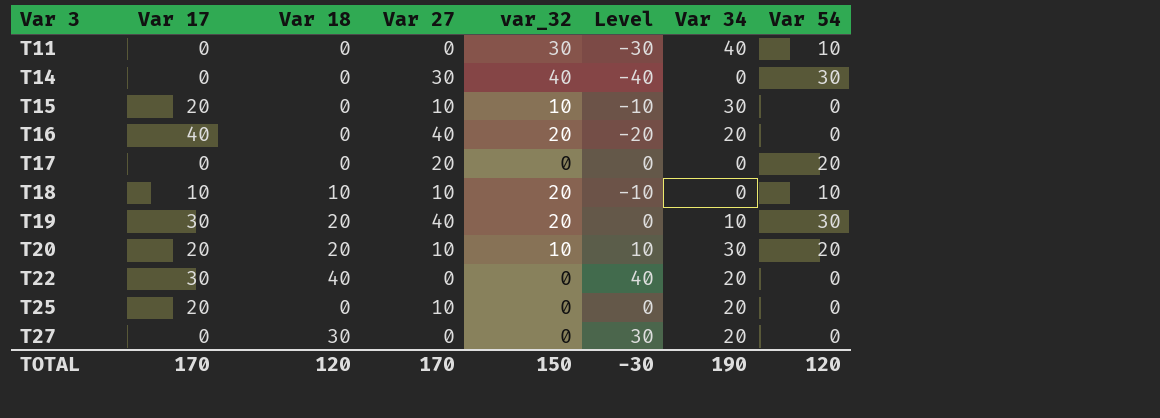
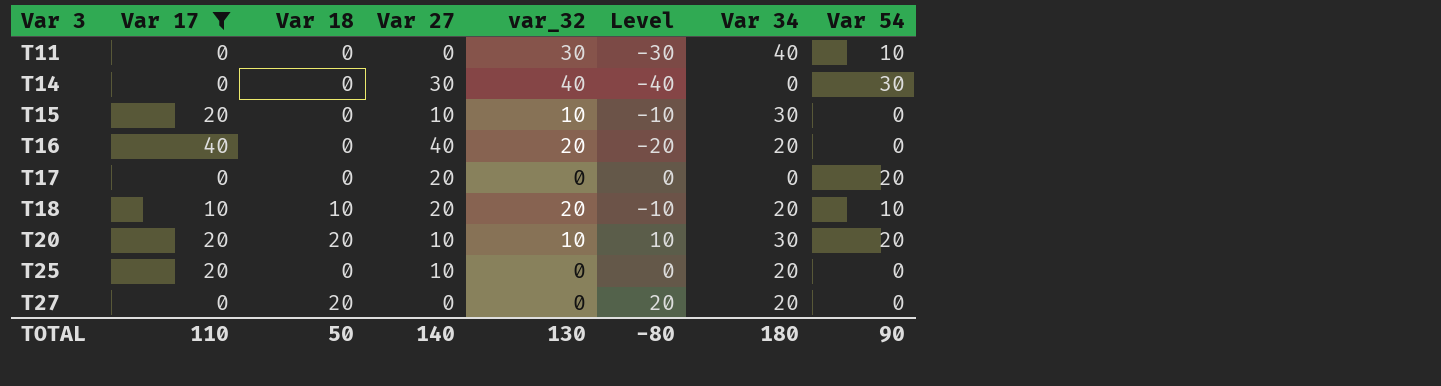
filter: none -> Var 17 != 30
T18 | Var 27: 10 -> 20
T18 | Var 34: 0 -> 20
T27 | Var 18: 30 -> 20
T27 | Level: 30 -> 20
TOTAL | Var 17: 170 -> 110
TOTAL | Var 18: 120 -> 50
TOTAL | Var 27: 170 -> 140
TOTAL | var_32: 150 -> 130
TOTAL | Level: -30 -> -80
TOTAL | Var 34: 190 -> 180
TOTAL | Var 54: 120 -> 90

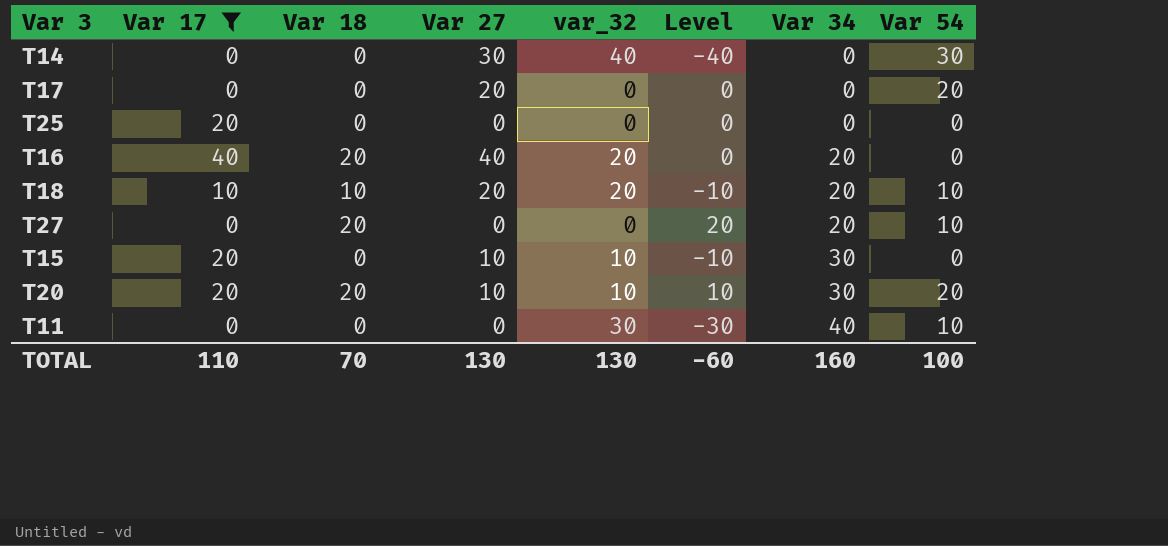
row order: Var 3 ascending -> Var 34 ascending
T25 | Var 27: 10 -> 0
T25 | Var 34: 20 -> 0
T16 | Var 18: 0 -> 20
T16 | Level: -20 -> 0
T27 | Var 54: 0 -> 10
TOTAL | Var 18: 50 -> 70
TOTAL | Var 27: 140 -> 130
TOTAL | Level: -80 -> -60
TOTAL | Var 34: 180 -> 160
TOTAL | Var 54: 90 -> 100

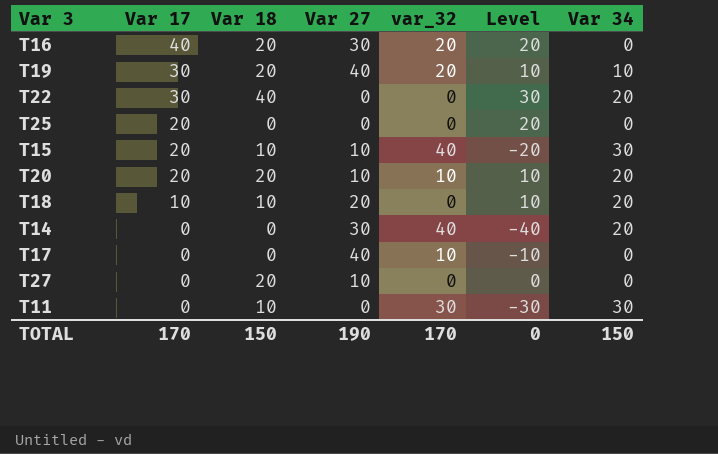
filter: Var 17 != 30 -> none
row order: Var 34 ascending -> Var 17 descending
column Var 54 | position: 8 -> none
column Level | formula: [Var 18] - [var_32] -> [Var 17] - [var_32]
T16 | Var 27: 40 -> 30
T16 | Var 34: 20 -> 0
T15 | Var 18: 0 -> 10
T15 | var_32: 10 -> 40
T20 | Var 34: 30 -> 20
T18 | var_32: 20 -> 0
T14 | Var 34: 0 -> 20
T17 | Var 27: 20 -> 40
T17 | var_32: 0 -> 10
T27 | Var 27: 0 -> 10
T27 | Var 34: 20 -> 0
T11 | Var 18: 0 -> 10
T11 | Var 34: 40 -> 30
TOTAL | Var 17: 110 -> 170
TOTAL | Var 18: 70 -> 150
TOTAL | Var 27: 130 -> 190
TOTAL | var_32: 130 -> 170
TOTAL | Level: -60 -> 0
TOTAL | Var 34: 160 -> 150

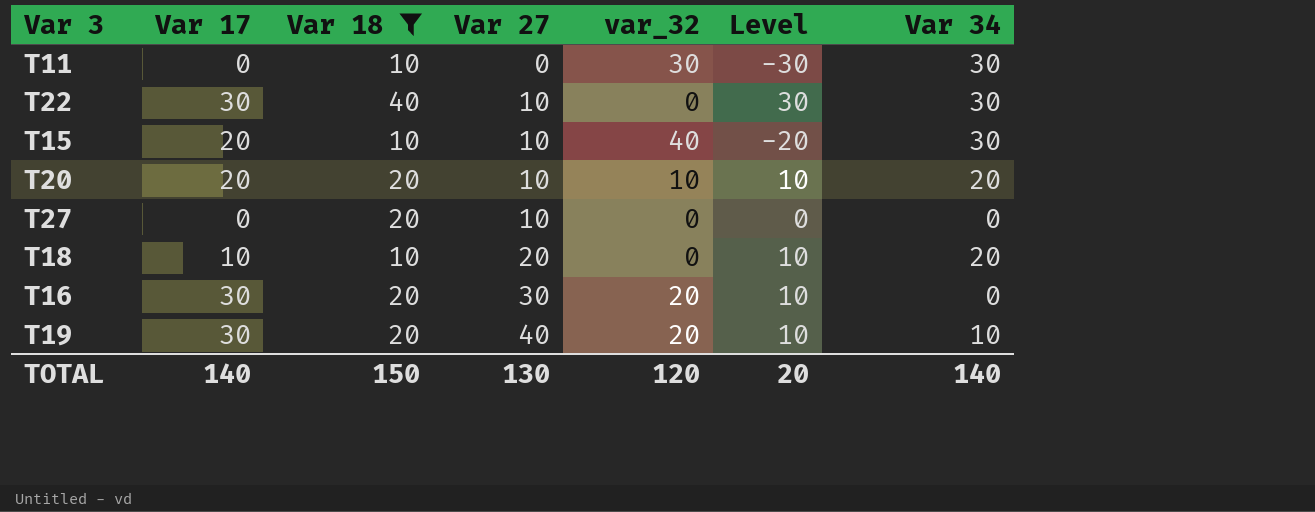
filter: none -> Var 18 != 0
row order: Var 17 descending -> Var 27 ascending
T22 | Var 27: 0 -> 10
T22 | Var 34: 20 -> 30
T16 | Var 17: 40 -> 30
T16 | Level: 20 -> 10
TOTAL | Var 17: 170 -> 140
TOTAL | Var 27: 190 -> 130
TOTAL | var_32: 170 -> 120
TOTAL | Level: 0 -> 20
TOTAL | Var 34: 150 -> 140

